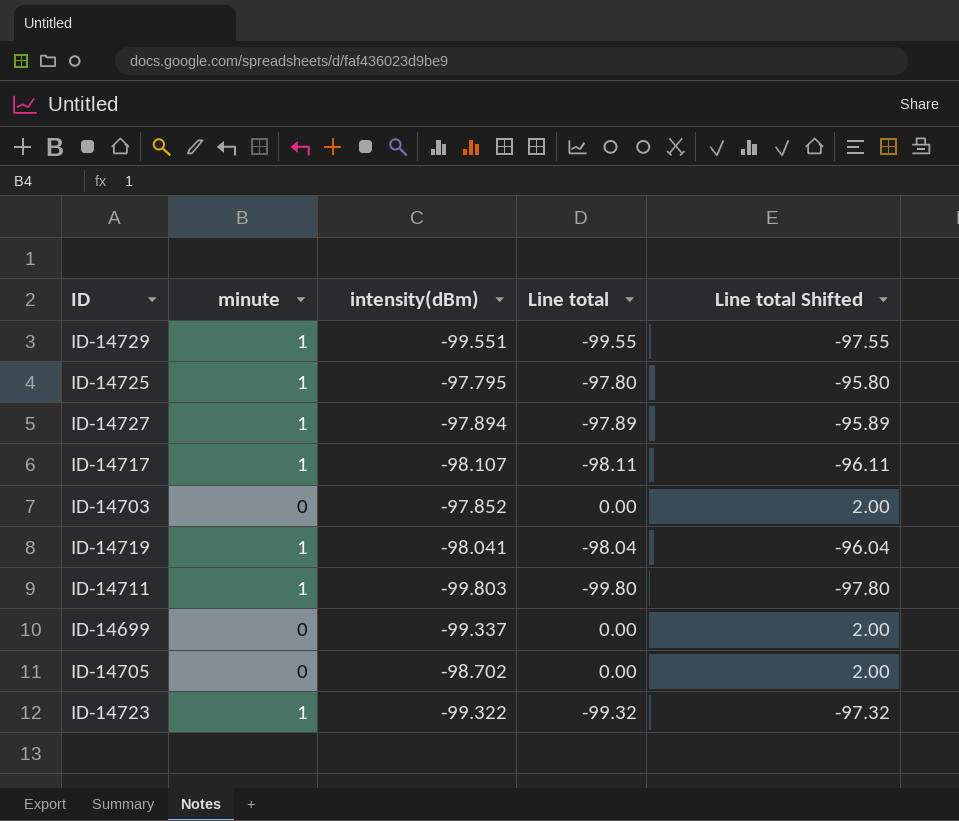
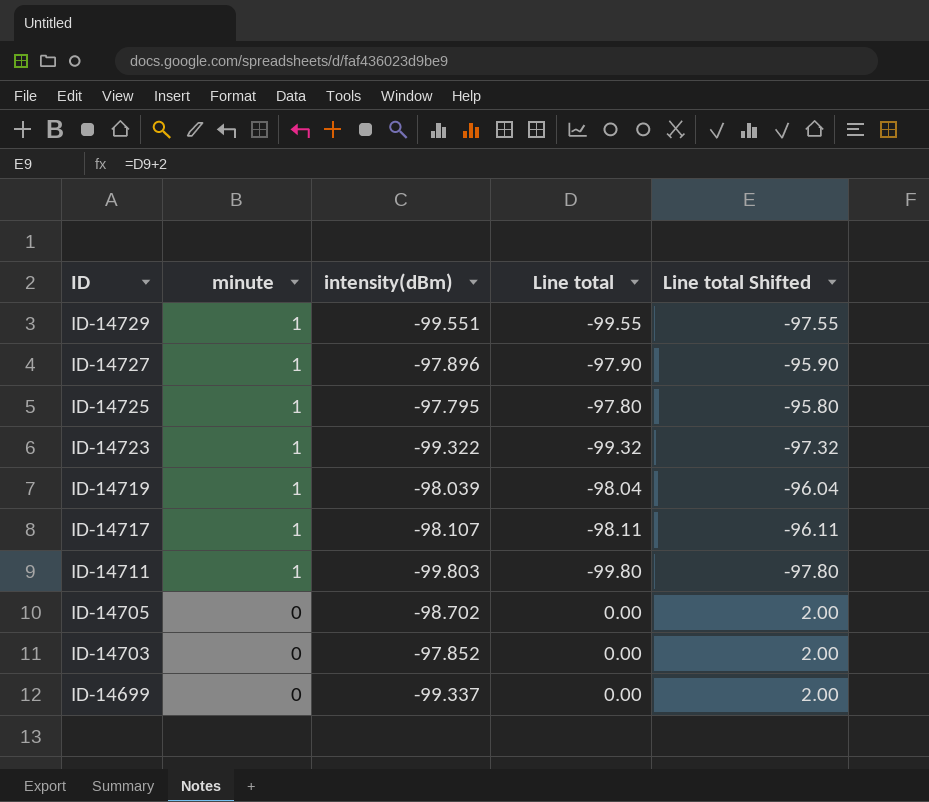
row order: none -> ID descending
ID-14727 | intensity(dBm): -97.894 -> -97.896
ID-14727 | Line total: -97.89 -> -97.90
ID-14727 | Line total Shifted: -95.89 -> -95.90
ID-14719 | intensity(dBm): -98.041 -> -98.039

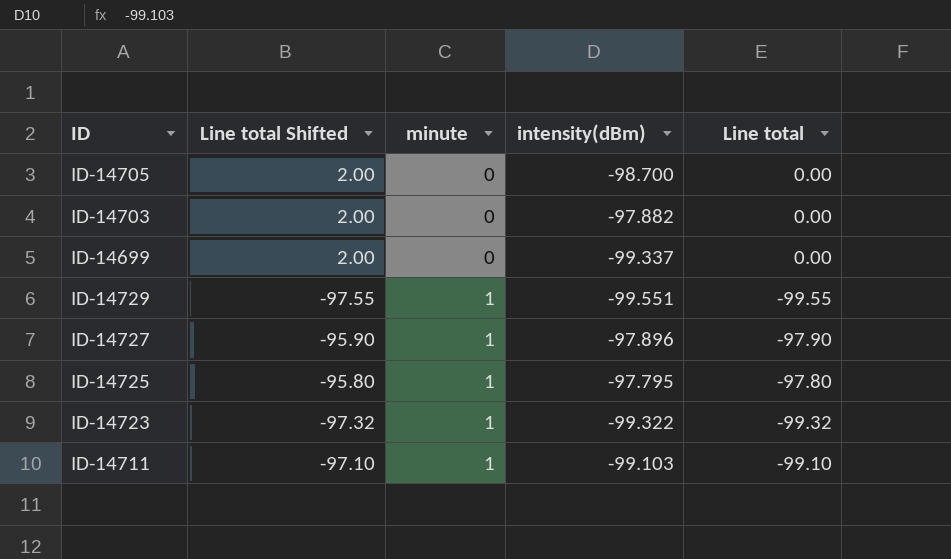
row order: ID descending -> minute ascending
column Line total Shifted | position: 5 -> 2
row ID-14719: 1 | -98.039 | -98.04 | -96.04 -> none
row ID-14717: 1 | -98.107 | -98.11 | -96.11 -> none
ID-14705 | intensity(dBm): -98.702 -> -98.700
ID-14703 | intensity(dBm): -97.852 -> -97.882
ID-14711 | Line total Shifted: -97.80 -> -97.10
ID-14711 | intensity(dBm): -99.803 -> -99.103
ID-14711 | Line total: -99.80 -> -99.10

